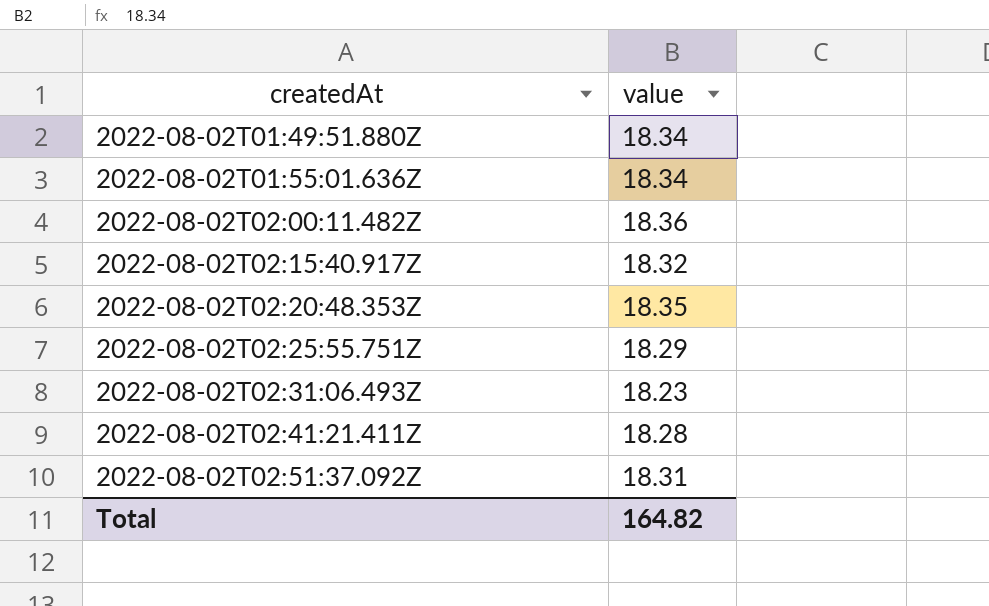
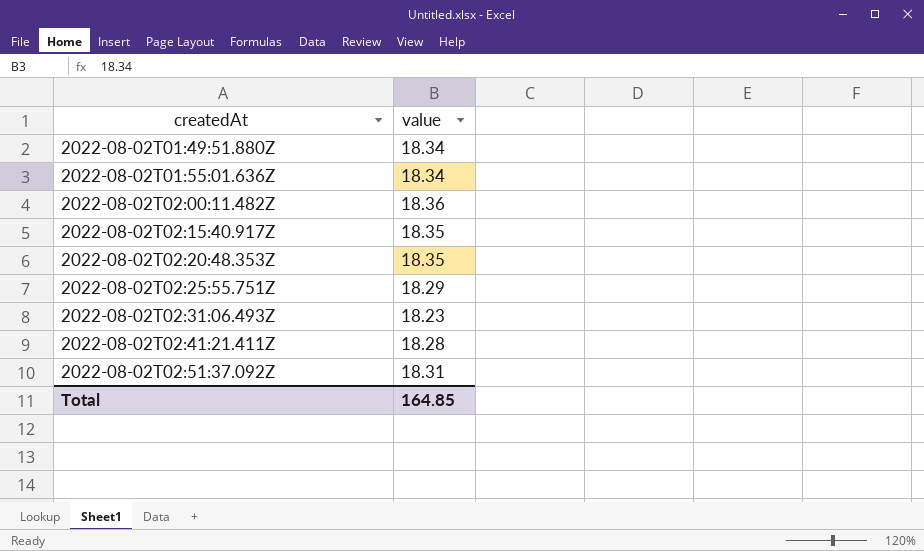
2022-08-02T02:15:40.917Z | value: 18.32 -> 18.35
Total | value: 164.82 -> 164.85

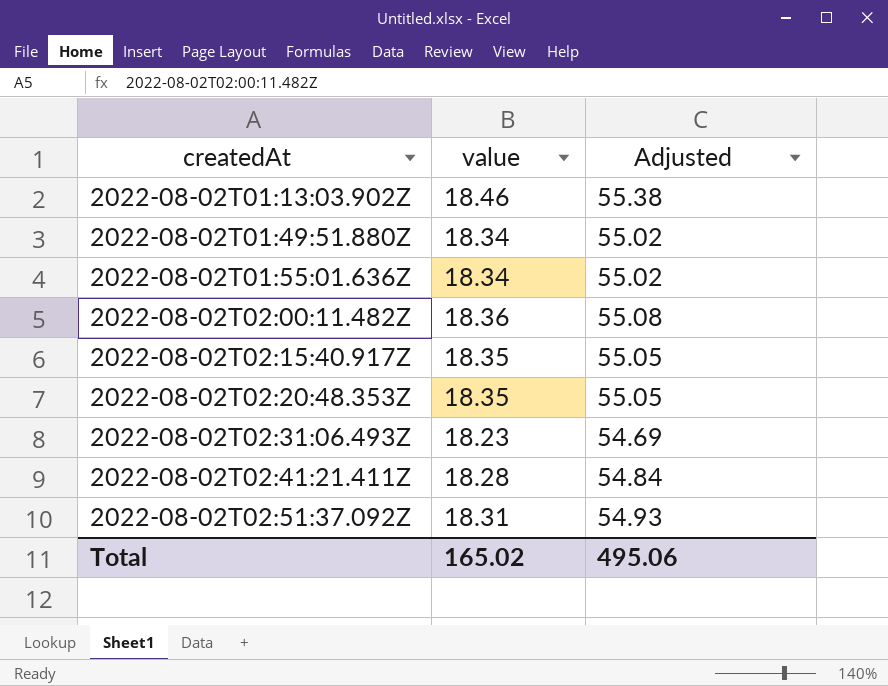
column Adjusted | formula: none -> [value] * 3
row 2022-08-02T02:25:55.751Z: 18.29 -> none
row 2022-08-02T01:13:03.902Z: none -> 18.46 | 55.38
Total | value: 164.85 -> 165.02

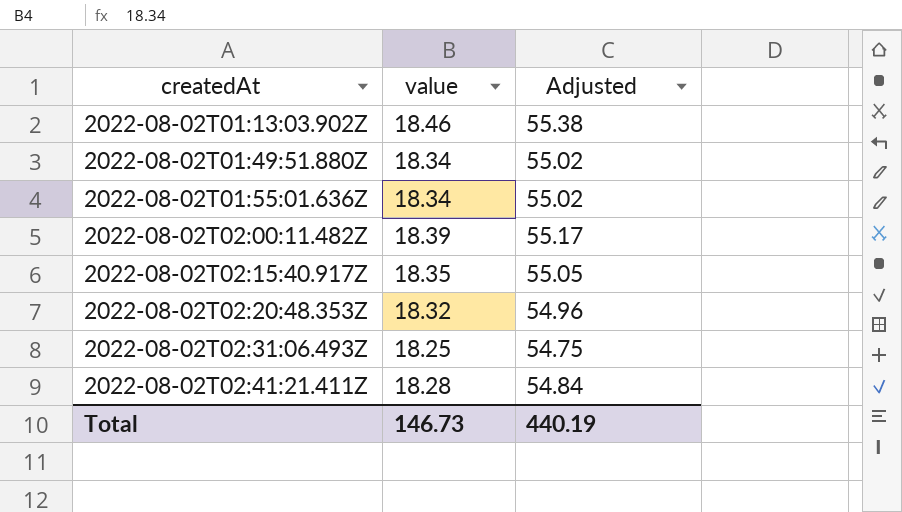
row 2022-08-02T02:51:37.092Z: 18.31 | 54.93 -> none
2022-08-02T02:00:11.482Z | value: 18.36 -> 18.39
2022-08-02T02:00:11.482Z | Adjusted: 55.08 -> 55.17
2022-08-02T02:20:48.353Z | value: 18.35 -> 18.32
2022-08-02T02:20:48.353Z | Adjusted: 55.05 -> 54.96
2022-08-02T02:31:06.493Z | value: 18.23 -> 18.25
2022-08-02T02:31:06.493Z | Adjusted: 54.69 -> 54.75
Total | value: 165.02 -> 146.73
Total | Adjusted: 495.06 -> 440.19

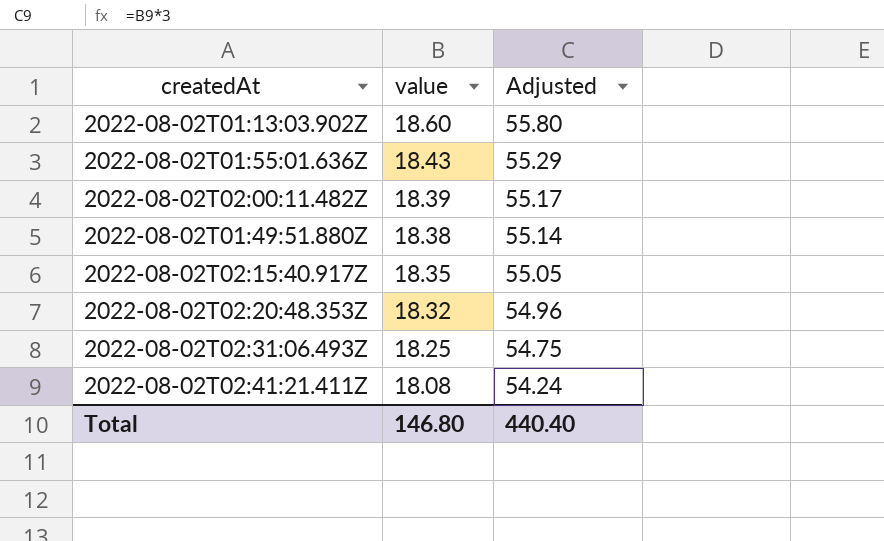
row order: createdAt ascending -> value descending
2022-08-02T01:13:03.902Z | value: 18.46 -> 18.60
2022-08-02T01:13:03.902Z | Adjusted: 55.38 -> 55.80
2022-08-02T01:55:01.636Z | value: 18.34 -> 18.43
2022-08-02T01:55:01.636Z | Adjusted: 55.02 -> 55.29
2022-08-02T01:49:51.880Z | value: 18.34 -> 18.38
2022-08-02T01:49:51.880Z | Adjusted: 55.02 -> 55.14
2022-08-02T02:41:21.411Z | value: 18.28 -> 18.08
2022-08-02T02:41:21.411Z | Adjusted: 54.84 -> 54.24
Total | value: 146.73 -> 146.80
Total | Adjusted: 440.19 -> 440.40

